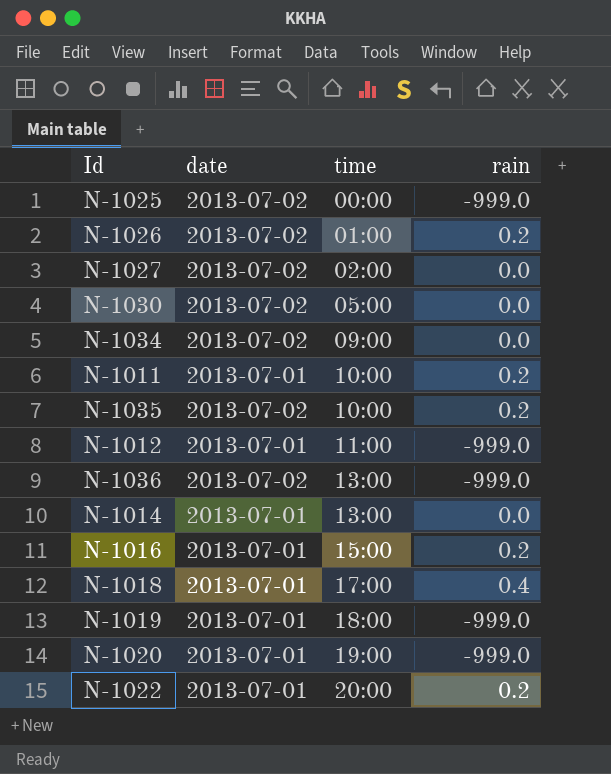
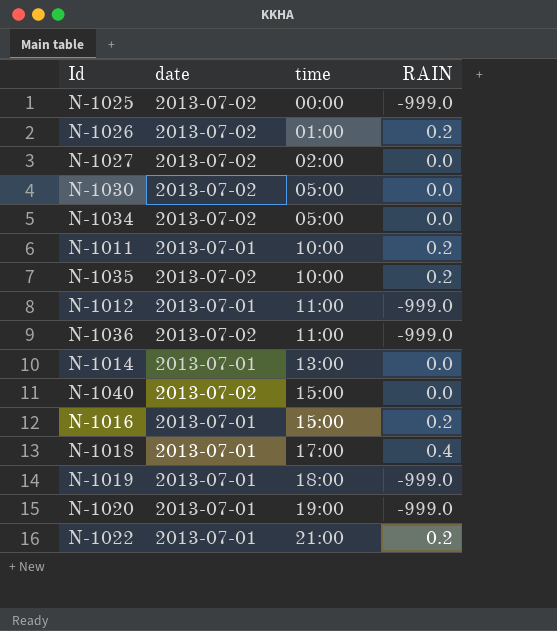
column name: rain -> RAIN
N-1034 | time: 09:00 -> 05:00
N-1036 | time: 13:00 -> 11:00
row N-1040: none -> 2013-07-02 | 15:00 | 0.0
N-1022 | time: 20:00 -> 21:00

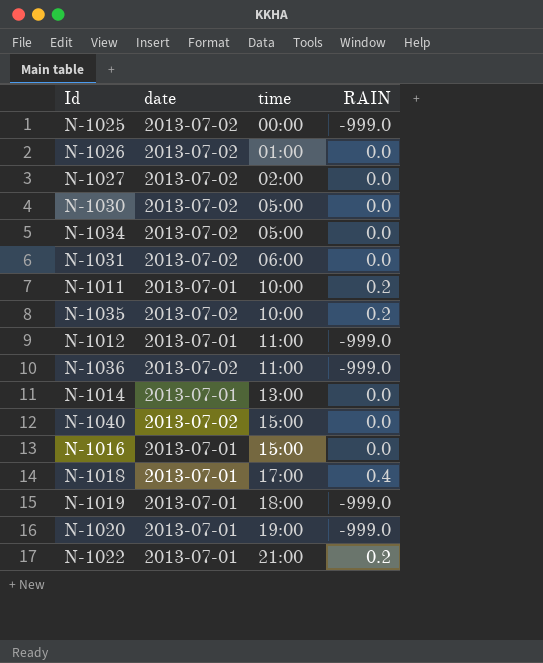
N-1026 | RAIN: 0.2 -> 0.0
row N-1031: none -> 2013-07-02 | 06:00 | 0.0
N-1016 | RAIN: 0.2 -> 0.0

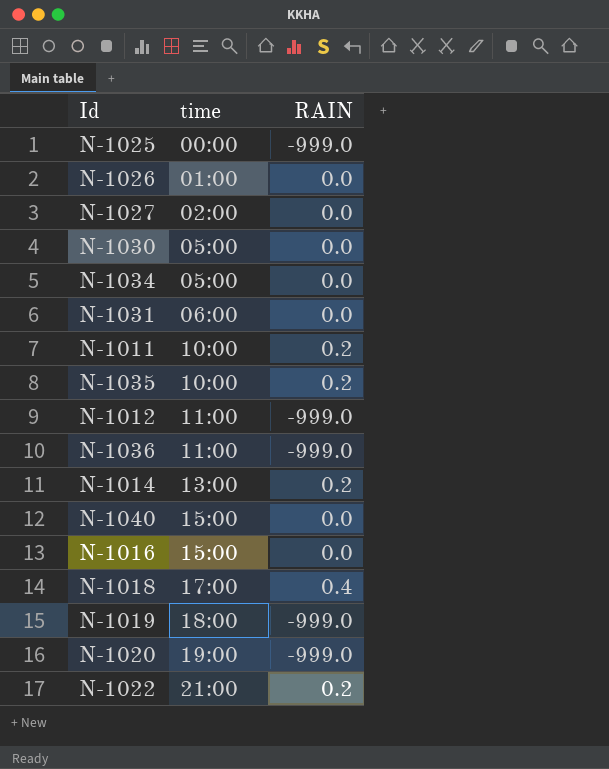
column date | position: 2 -> none
N-1014 | RAIN: 0.0 -> 0.2

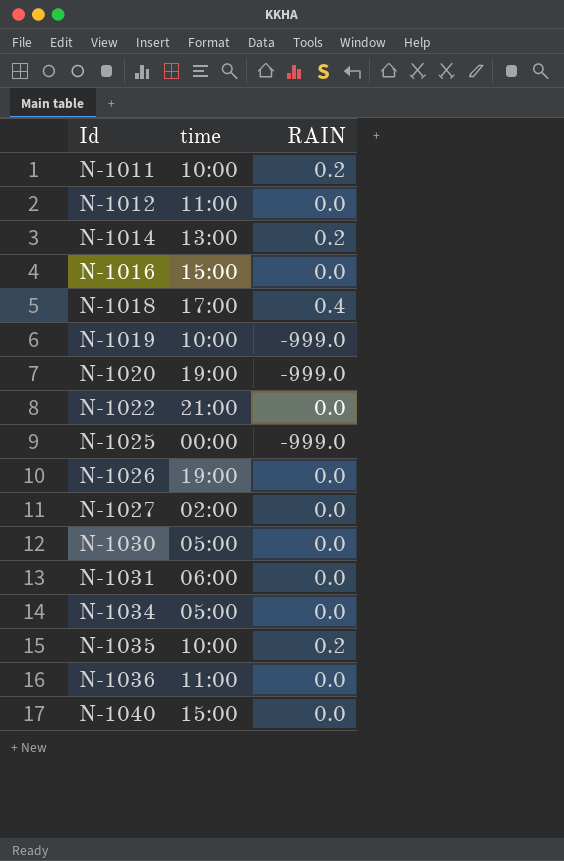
row order: time ascending -> Id ascending
N-1012 | RAIN: -999.0 -> 0.0
N-1019 | time: 18:00 -> 10:00
N-1022 | RAIN: 0.2 -> 0.0
N-1026 | time: 01:00 -> 19:00
N-1036 | RAIN: -999.0 -> 0.0

